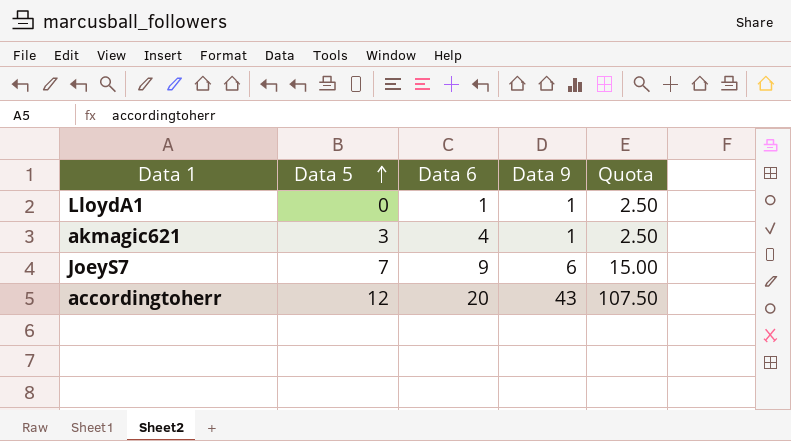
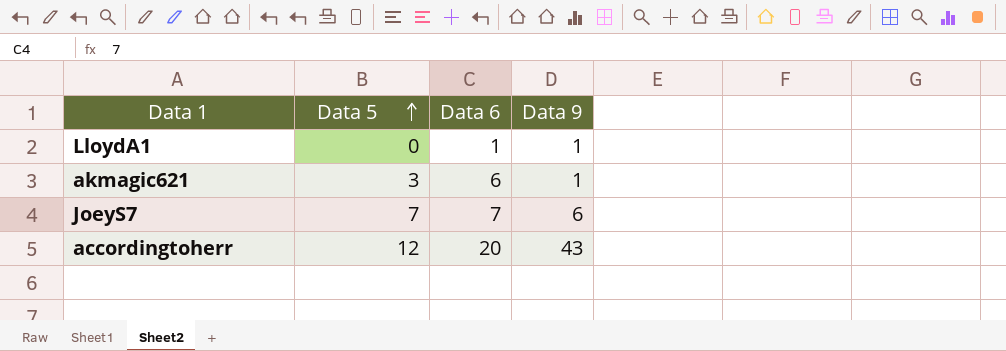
column Quota | formula: [Data 9] * 2.5 -> none
akmagic621 | Data 6: 4 -> 6
JoeyS7 | Data 6: 9 -> 7

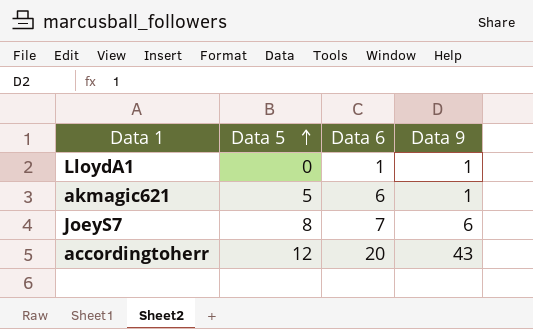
akmagic621 | Data 5: 3 -> 5
JoeyS7 | Data 5: 7 -> 8

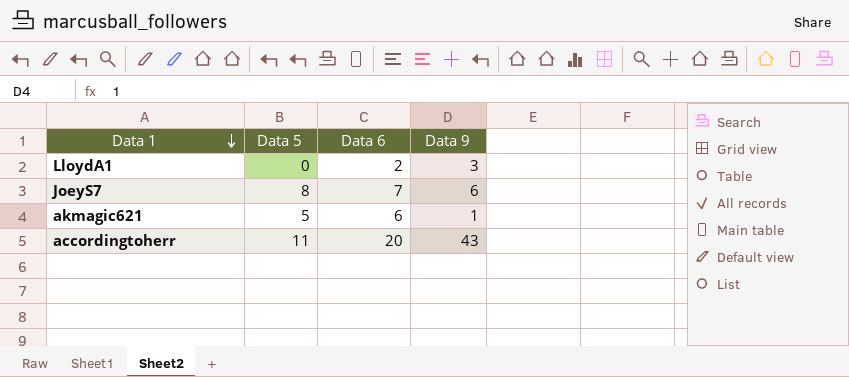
row order: Data 5 ascending -> Data 1 descending
LloydA1 | Data 6: 1 -> 2
LloydA1 | Data 9: 1 -> 3
accordingtoherr | Data 5: 12 -> 11

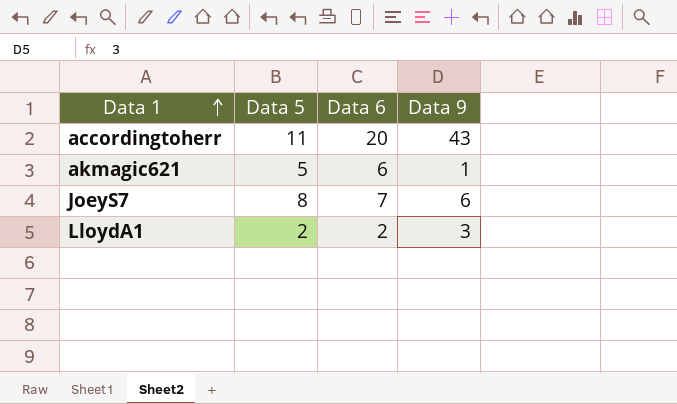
row order: Data 1 descending -> Data 1 ascending
LloydA1 | Data 5: 0 -> 2

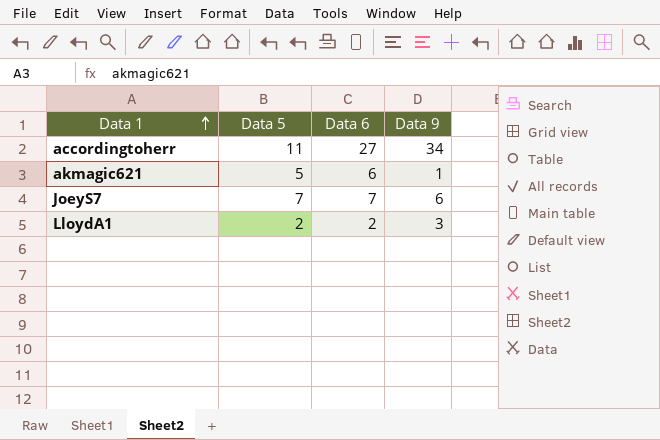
accordingtoherr | Data 6: 20 -> 27
accordingtoherr | Data 9: 43 -> 34
JoeyS7 | Data 5: 8 -> 7

